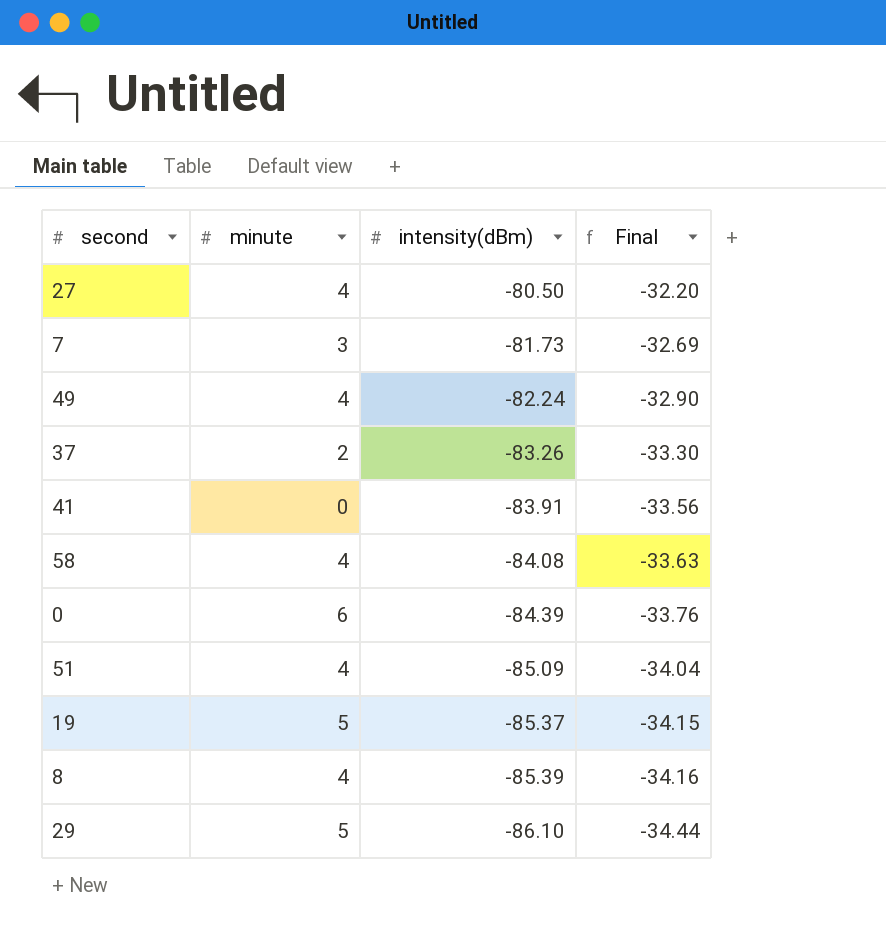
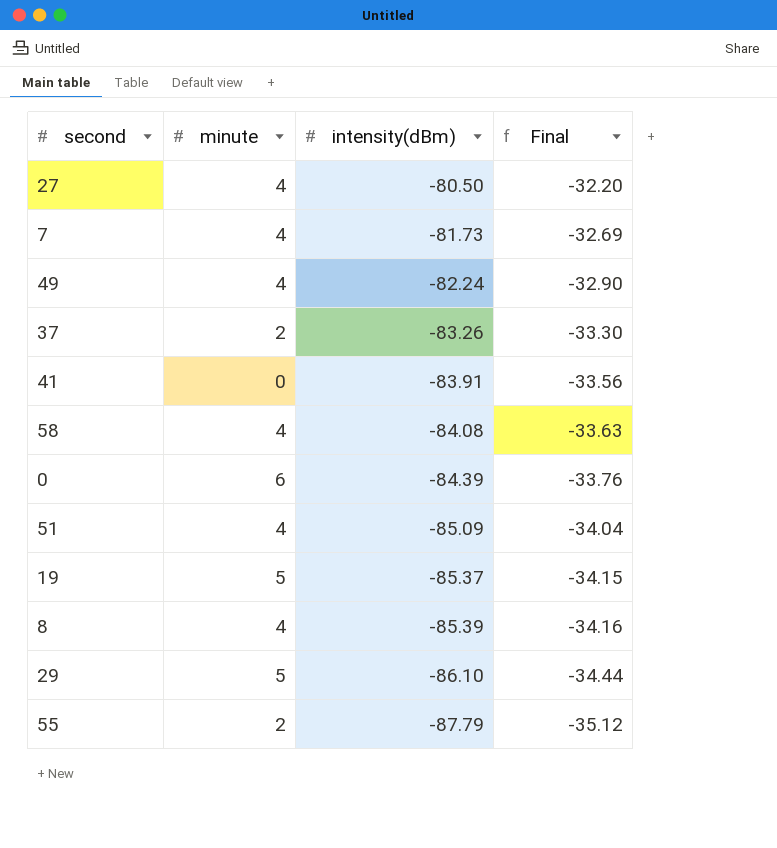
7 | minute: 3 -> 4
row 55: none -> 2 | -87.79 | -35.12

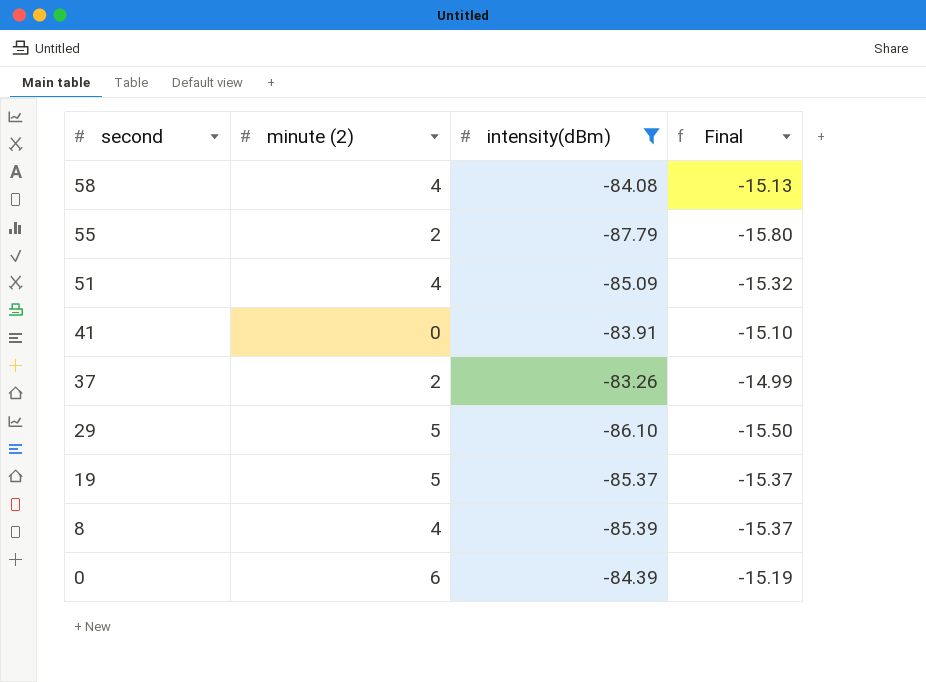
filter: none -> intensity(dBm) <= -83.26
row order: intensity(dBm) descending -> second descending
column name: minute -> minute (2)
column Final | formula: [intensity(dBm)] * 0.4 -> [intensity(dBm)] * 0.18

